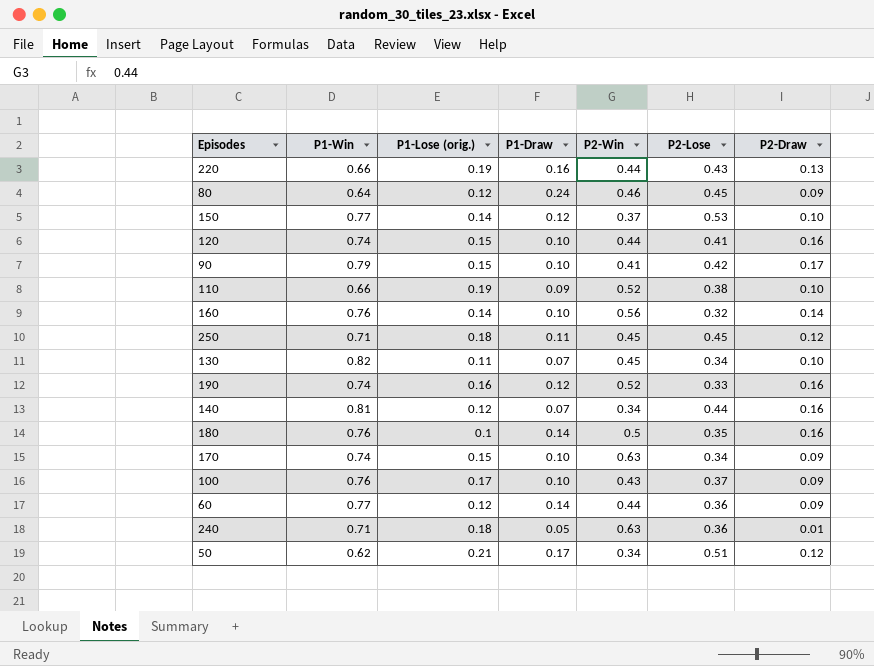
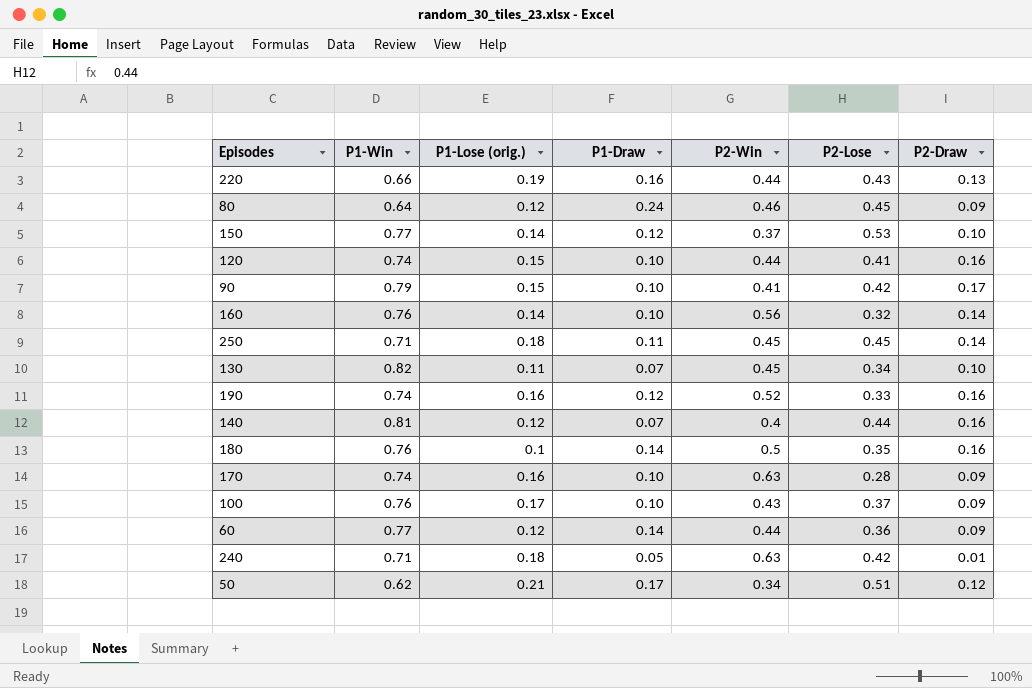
row 110: 0.66 | 0.19 | 0.09 | 0.52 | 0.38 | 0.10 -> none
250 | P2-Draw: 0.12 -> 0.14
140 | P2-Win: 0.34 -> 0.4
170 | P1-Lose (orig.): 0.15 -> 0.16
170 | P2-Lose: 0.34 -> 0.28
240 | P2-Lose: 0.36 -> 0.42

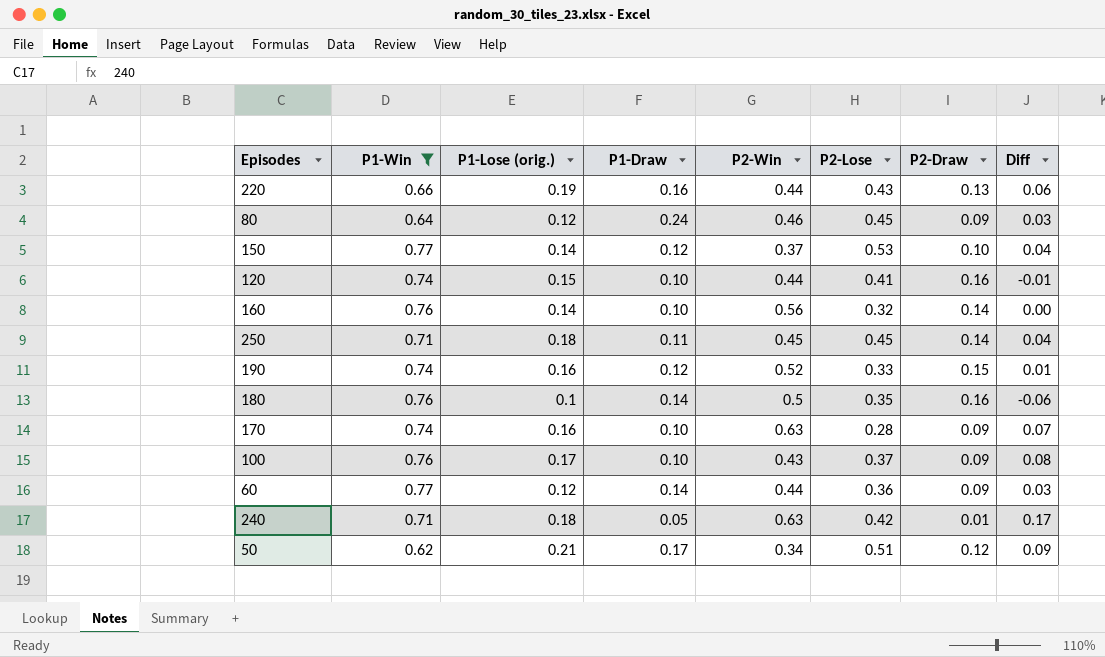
filter: none -> P1-Win <= 0.77
column Diff | formula: none -> [P1-Lose (orig.)] - [P2-Draw]
190 | P2-Draw: 0.16 -> 0.15

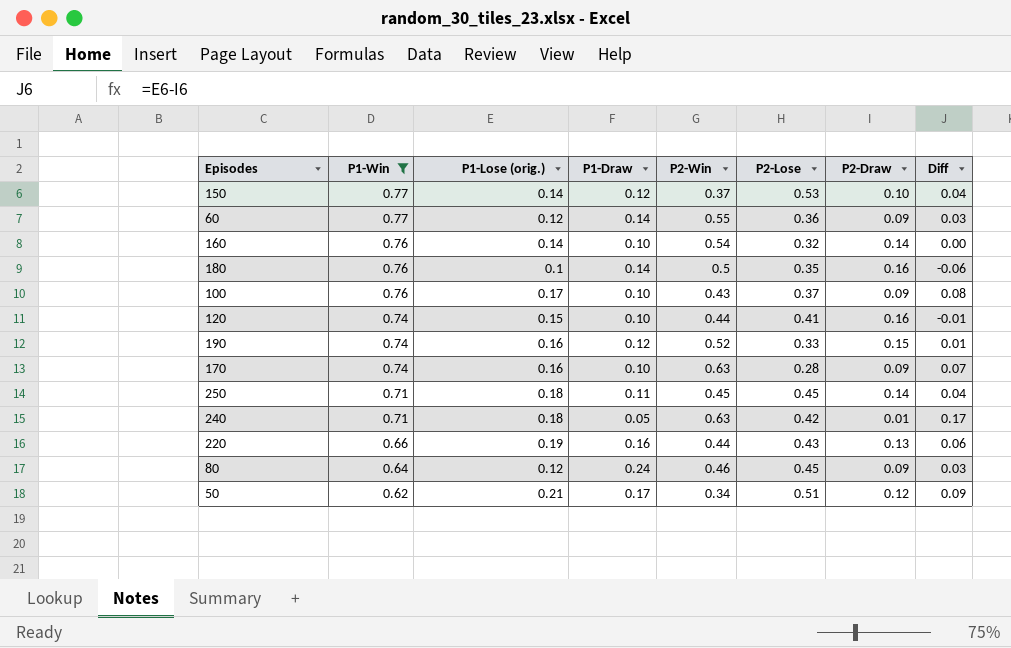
row order: none -> P1-Win descending
60 | P2-Win: 0.44 -> 0.55
160 | P2-Win: 0.56 -> 0.54

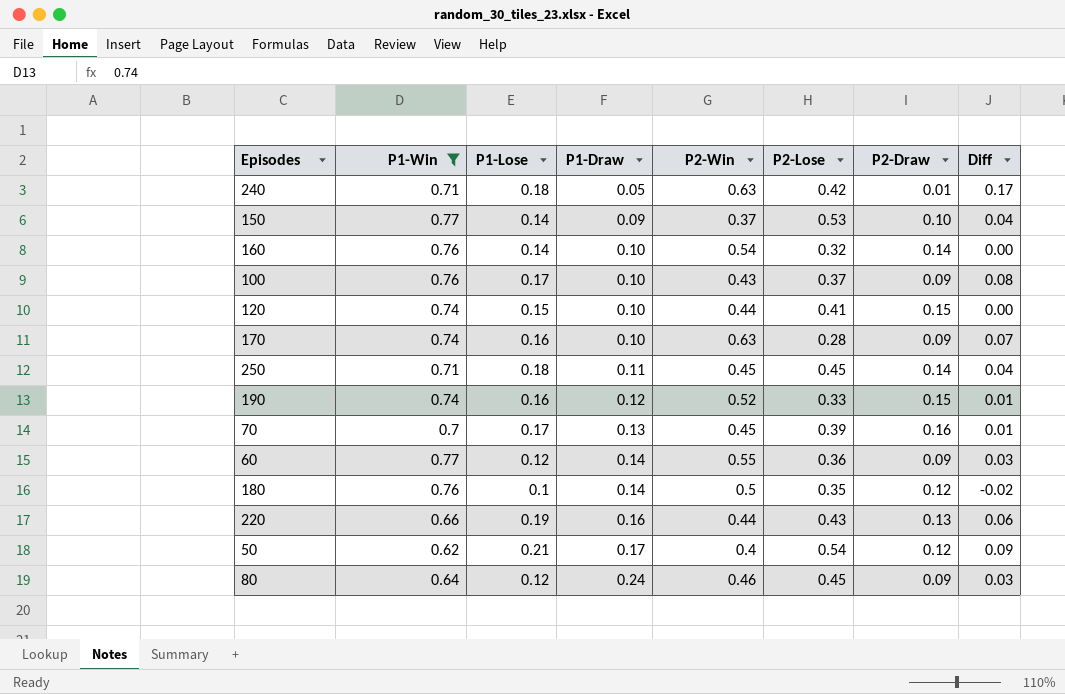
row order: P1-Win descending -> P1-Draw ascending
column name: P1-Lose (orig.) -> P1-Lose
150 | P1-Draw: 0.12 -> 0.09
120 | P2-Draw: 0.16 -> 0.15
120 | Diff: -0.01 -> 0.00
row 70: none -> 0.7 | 0.17 | 0.13 | 0.45 | 0.39 | 0.16 | 0.01
180 | P2-Draw: 0.16 -> 0.12
180 | Diff: -0.06 -> -0.02
50 | P2-Win: 0.34 -> 0.4
50 | P2-Lose: 0.51 -> 0.54

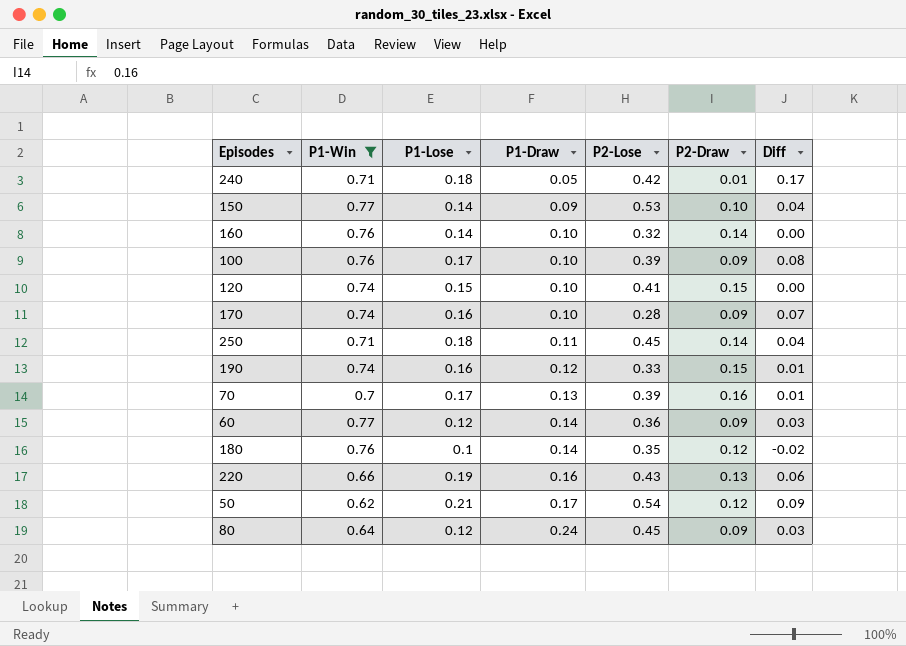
column P2-Win | position: 5 -> none
100 | P2-Lose: 0.37 -> 0.39

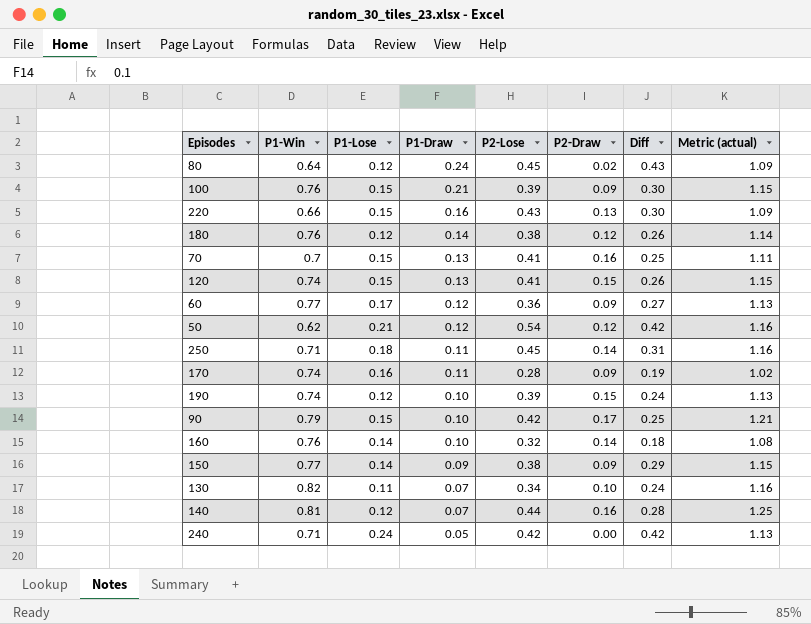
filter: P1-Win <= 0.77 -> none
row order: P1-Draw ascending -> P1-Draw descending
column Diff | formula: [P1-Lose] - [P2-Draw] -> [P2-Lose] - [P2-Draw]
column Metric (actual) | formula: none -> [P1-Win] + [P2-Lose]
80 | P2-Draw: 0.09 -> 0.02
100 | P1-Lose: 0.17 -> 0.15
100 | P1-Draw: 0.10 -> 0.21
220 | P1-Lose: 0.19 -> 0.15
180 | P1-Lose: 0.1 -> 0.12
180 | P2-Lose: 0.35 -> 0.38
70 | P1-Lose: 0.17 -> 0.15
70 | P2-Lose: 0.39 -> 0.41
120 | P1-Draw: 0.10 -> 0.13
60 | P1-Lose: 0.12 -> 0.17
60 | P1-Draw: 0.14 -> 0.12
50 | P1-Draw: 0.17 -> 0.12
170 | P1-Draw: 0.10 -> 0.11
190 | P1-Lose: 0.16 -> 0.12
190 | P1-Draw: 0.12 -> 0.10
190 | P2-Lose: 0.33 -> 0.39
150 | P2-Lose: 0.53 -> 0.38
150 | P2-Draw: 0.10 -> 0.09
240 | P1-Lose: 0.18 -> 0.24
240 | P2-Draw: 0.01 -> 0.00

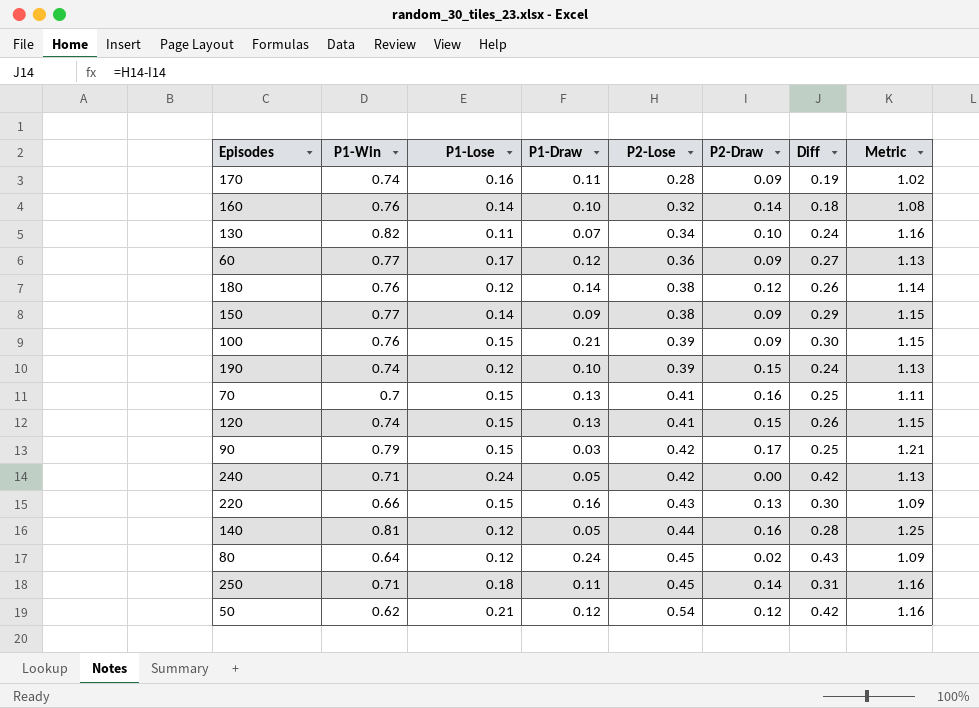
row order: P1-Draw descending -> P2-Lose ascending
column name: Metric (actual) -> Metric
90 | P1-Draw: 0.10 -> 0.03
140 | P1-Draw: 0.07 -> 0.05

